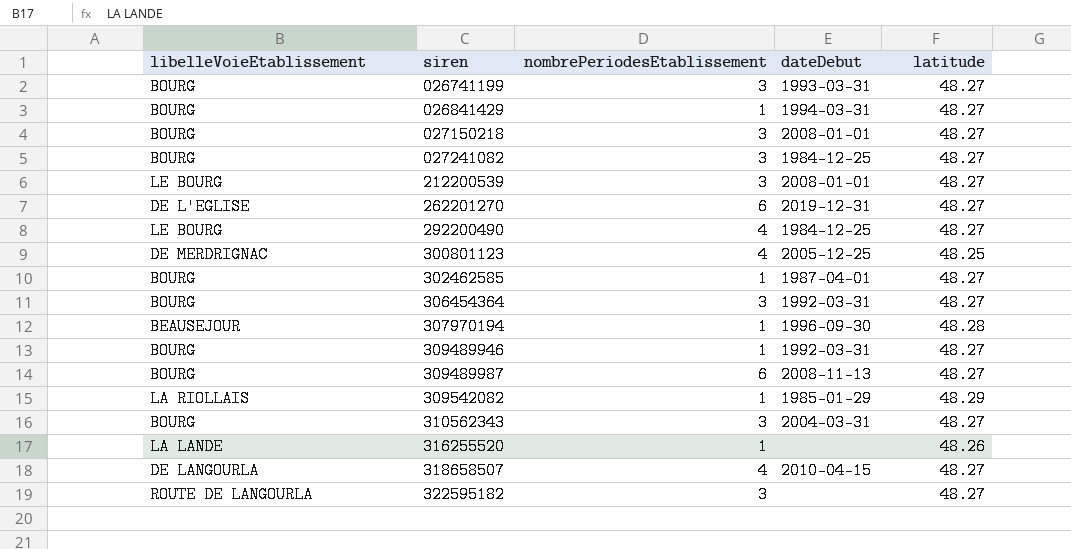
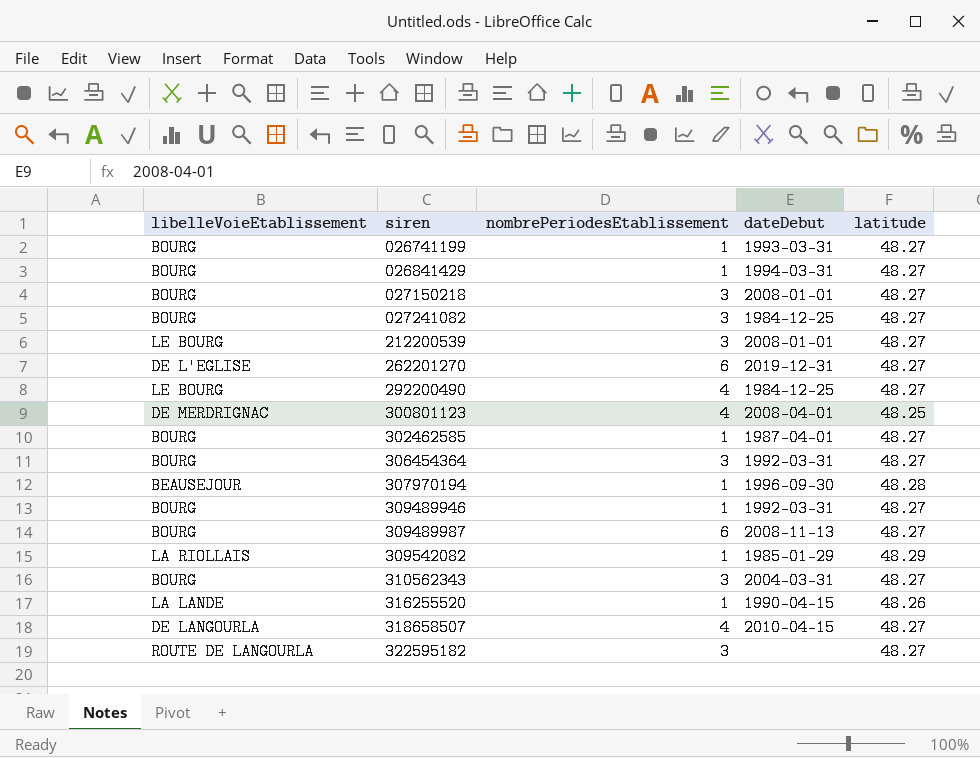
026741199 | nombrePeriodesEtablissement: 3 -> 1
300801123 | dateDebut: 2005-12-25 -> 2008-04-01
316255520 | dateDebut: none -> 1990-04-15

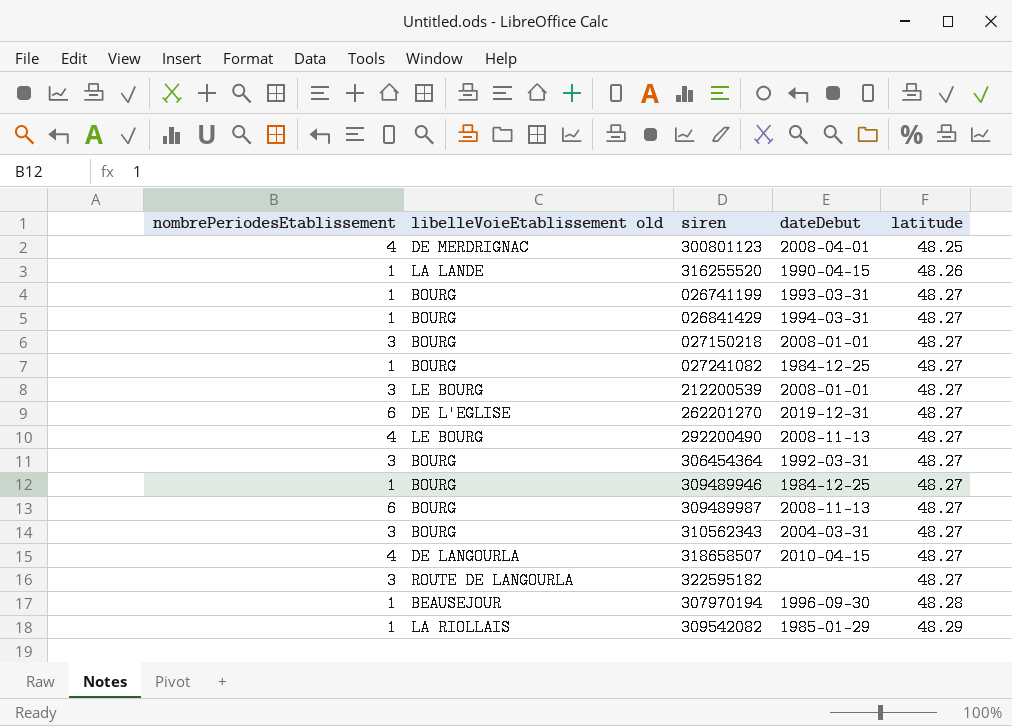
row order: siren ascending -> latitude ascending
column nombrePeriodesEtablissement | position: 3 -> 1
column name: libelleVoieEtablissement -> libelleVoieEtablissement old
row 302462585: BOURG | 1 | 1987-04-01 | 48.27 -> none
027241082 | nombrePeriodesEtablissement: 3 -> 1
292200490 | dateDebut: 1984-12-25 -> 2008-11-13
309489946 | dateDebut: 1992-03-31 -> 1984-12-25

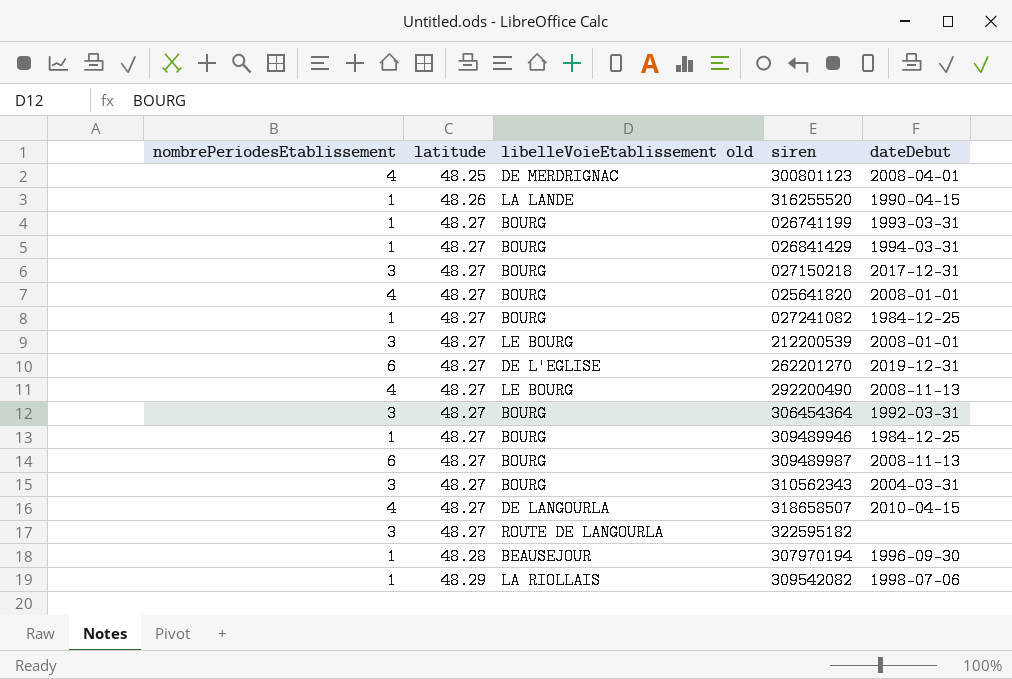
column latitude | position: 5 -> 2
027150218 | dateDebut: 2008-01-01 -> 2017-12-31
row 025641820: none -> 4 | 48.27 | BOURG | 2008-01-01
309542082 | dateDebut: 1985-01-29 -> 1998-07-06

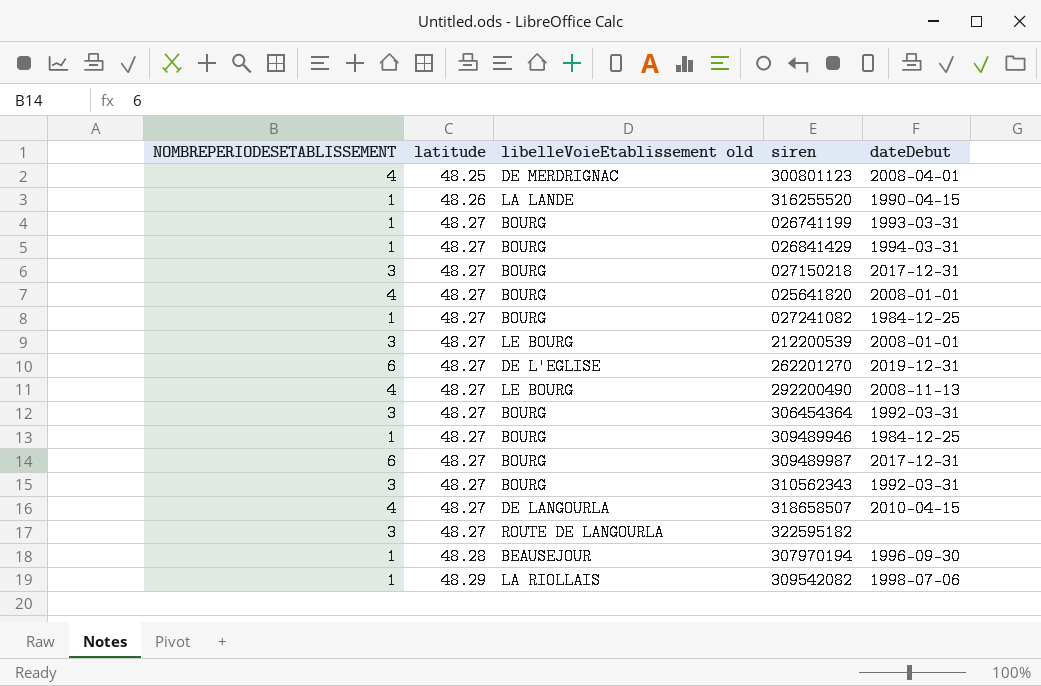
column name: nombrePeriodesEtablissement -> NOMBREPERIODESETABLISSEMENT
309489987 | dateDebut: 2008-11-13 -> 2017-12-31
310562343 | dateDebut: 2004-03-31 -> 1992-03-31

